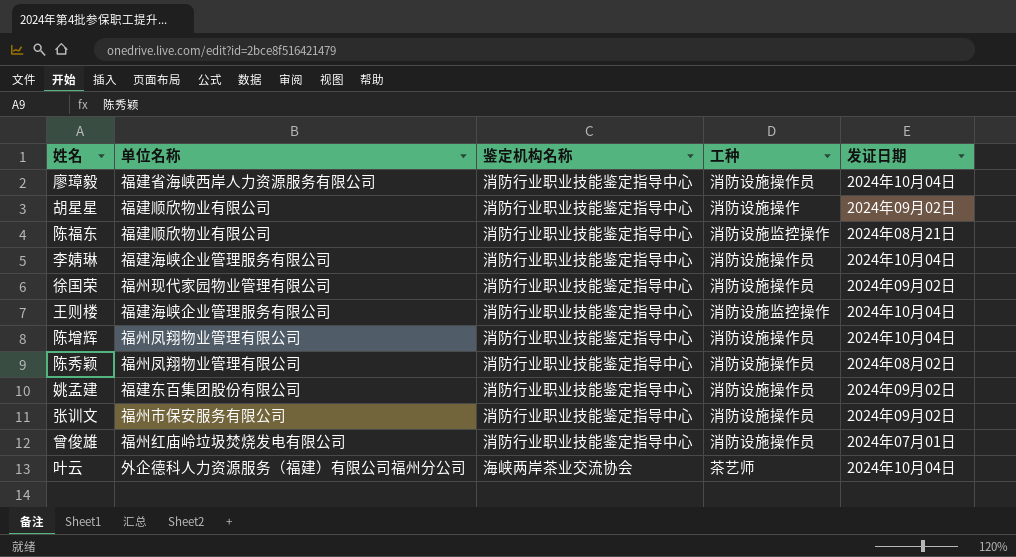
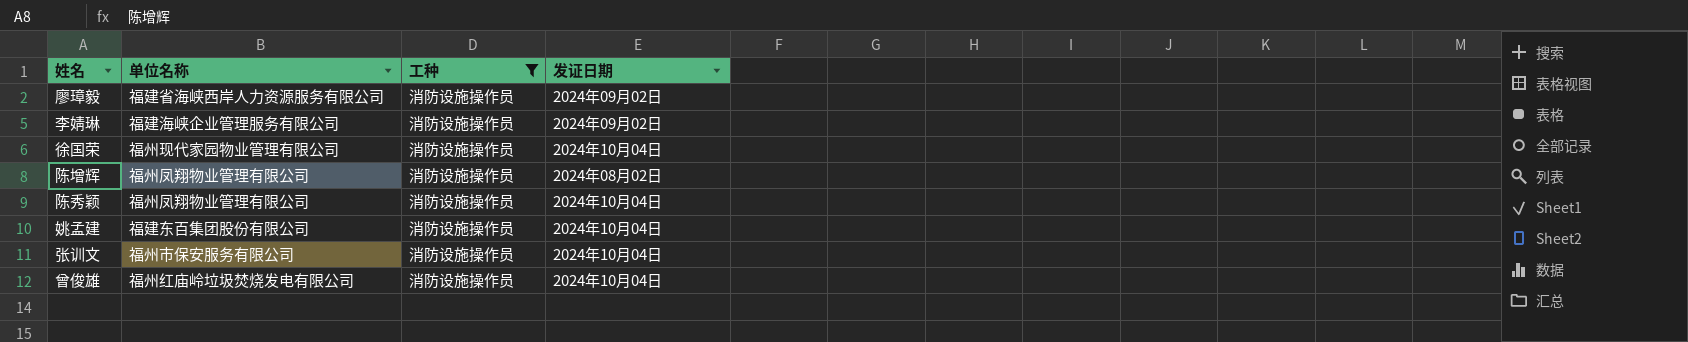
filter: none -> 工种 = 消防设施操作员
column 鉴定机构名称 | position: 3 -> none
廖璋毅 | 发证日期: 2024年10月04日 -> 2024年09月02日
李婧琳 | 发证日期: 2024年10月04日 -> 2024年09月02日
徐国荣 | 发证日期: 2024年09月02日 -> 2024年10月04日
陈增辉 | 发证日期: 2024年10月04日 -> 2024年08月02日
陈秀颖 | 发证日期: 2024年08月02日 -> 2024年10月04日
姚孟建 | 发证日期: 2024年09月02日 -> 2024年10月04日
张训文 | 发证日期: 2024年09月02日 -> 2024年10月04日
曾俊雄 | 发证日期: 2024年07月01日 -> 2024年10月04日

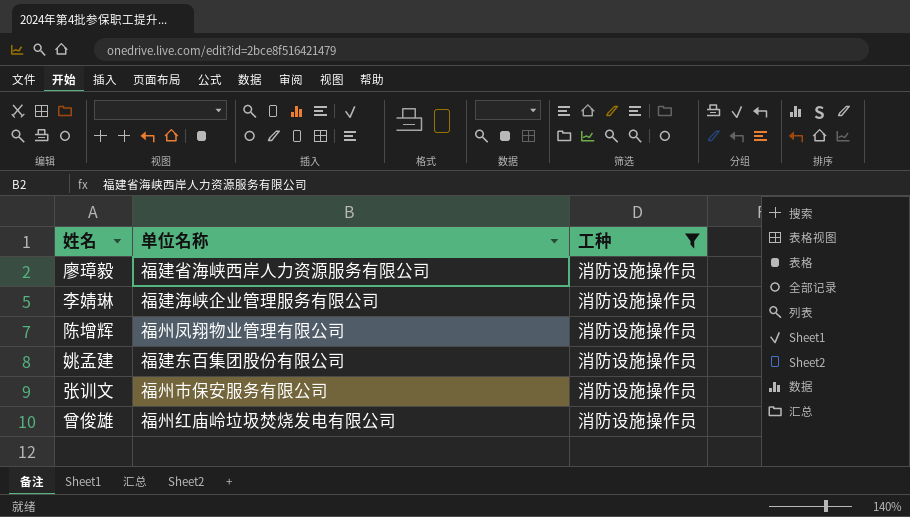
column 发证日期 | position: 4 -> none
row 徐国荣: 福州现代家园物业管理有限公司 | 消防设施操作员 | 2024年10月04日 -> none
row 陈秀颖: 福州凤翔物业管理有限公司 | 消防设施操作员 | 2024年10月04日 -> none

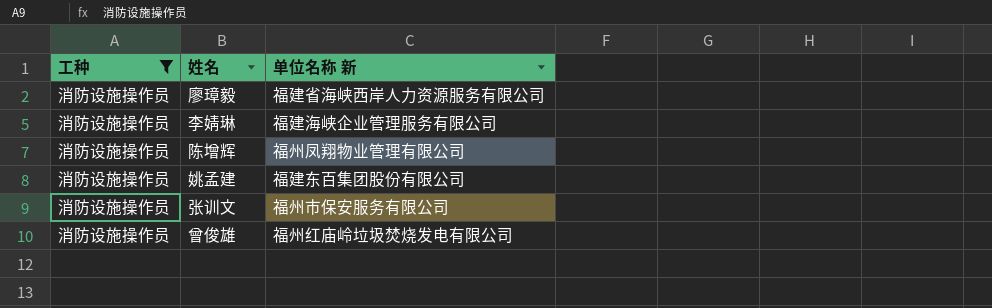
column 工种 | position: 3 -> 1
column name: 单位名称 -> 单位名称 新

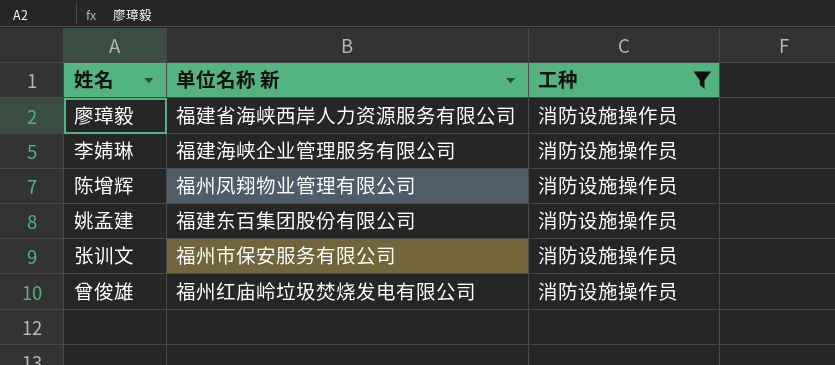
column 工种 | position: 1 -> 3

